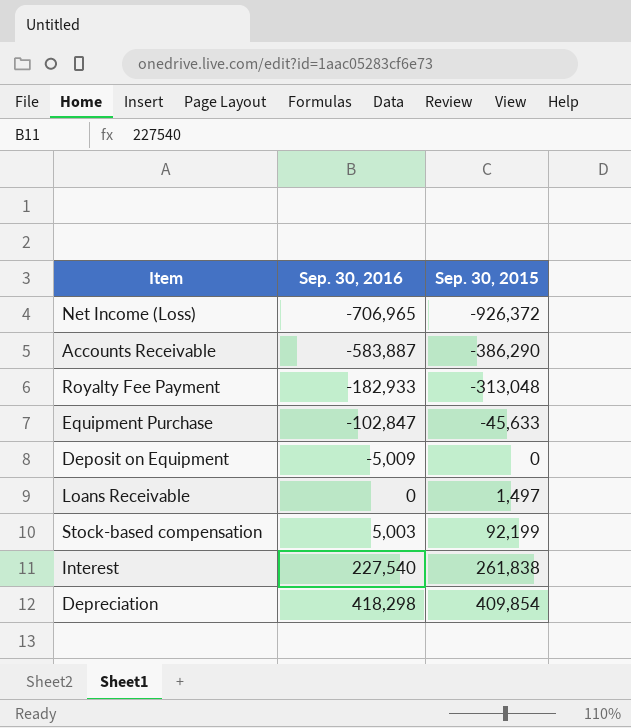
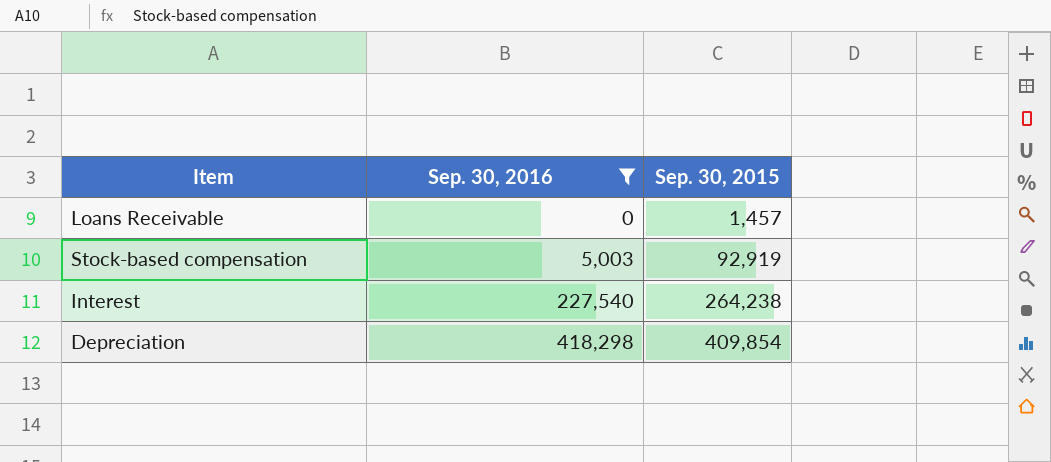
filter: none -> Sep. 30, 2016 >= 0
Loans Receivable | Sep. 30, 2015: 1,497 -> 1,457
Stock-based compensation | Sep. 30, 2015: 92,199 -> 92,919
Interest | Sep. 30, 2015: 261,838 -> 264,238

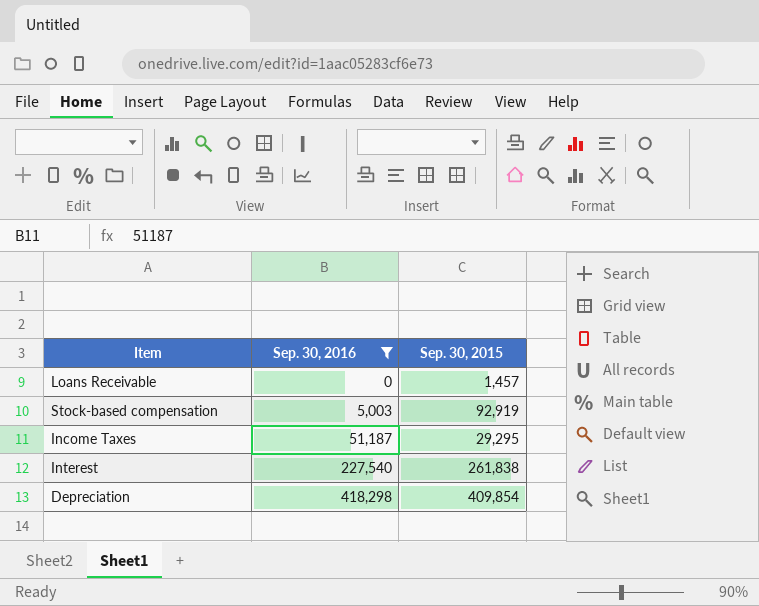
row Income Taxes: none -> 51,187 | 29,295
Interest | Sep. 30, 2015: 264,238 -> 261,838

